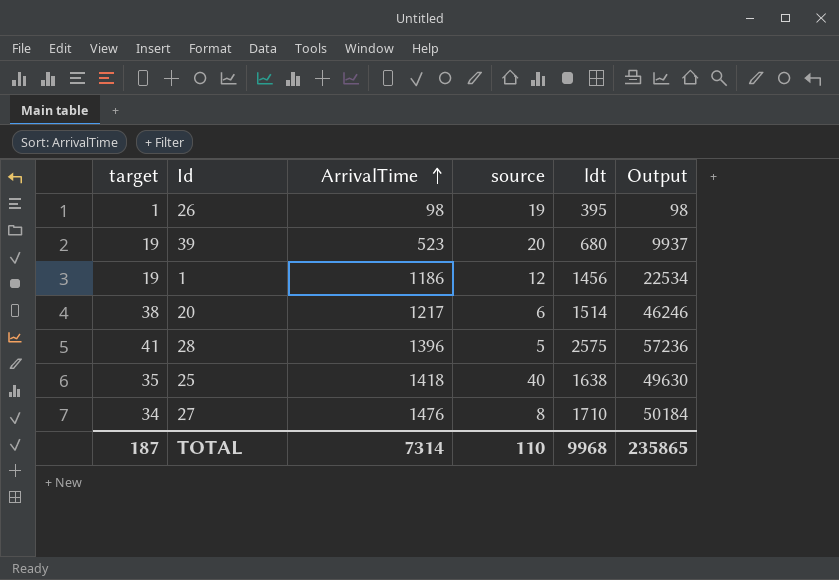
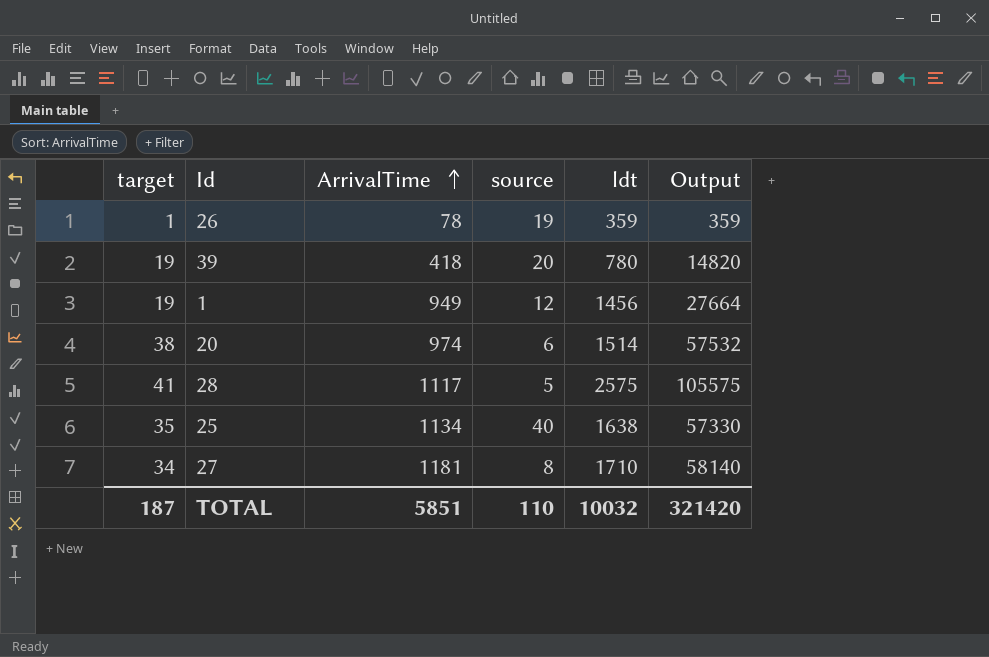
column Output | formula: [target] * [ArrivalTime] -> [target] * [ldt]
26 | ArrivalTime: 98 -> 78
26 | ldt: 395 -> 359
39 | ArrivalTime: 523 -> 418
39 | ldt: 680 -> 780
1 | ArrivalTime: 1186 -> 949
20 | ArrivalTime: 1217 -> 974
28 | ArrivalTime: 1396 -> 1117
25 | ArrivalTime: 1418 -> 1134
27 | ArrivalTime: 1476 -> 1181
TOTAL | ArrivalTime: 7314 -> 5851
TOTAL | ldt: 9968 -> 10032
TOTAL | Output: 235865 -> 321420

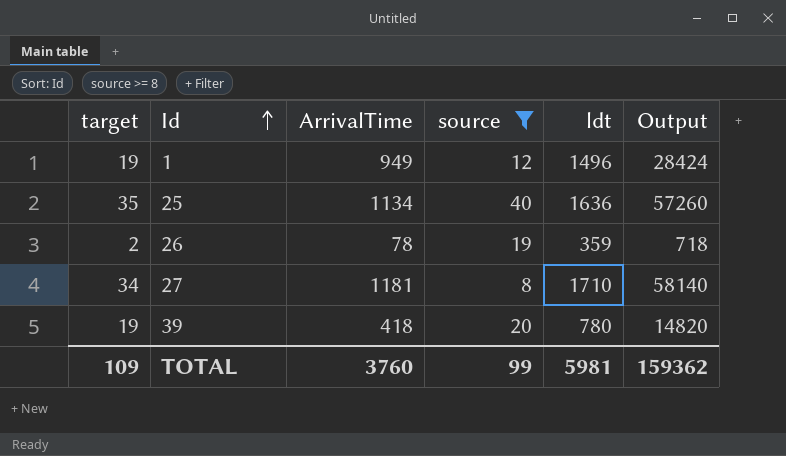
filter: none -> source >= 8
row order: ArrivalTime ascending -> Id ascending
1 | ldt: 1456 -> 1496
1 | Output: 27664 -> 28424
25 | ldt: 1638 -> 1636
25 | Output: 57330 -> 57260
26 | target: 1 -> 2
26 | Output: 359 -> 718
TOTAL | target: 187 -> 109
TOTAL | ArrivalTime: 5851 -> 3760
TOTAL | source: 110 -> 99
TOTAL | ldt: 10032 -> 5981
TOTAL | Output: 321420 -> 159362

